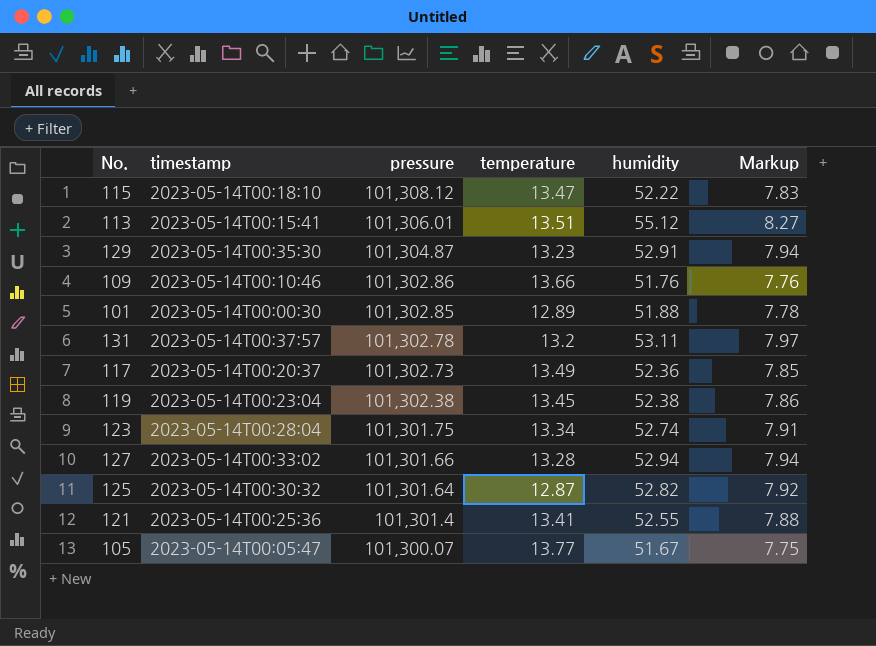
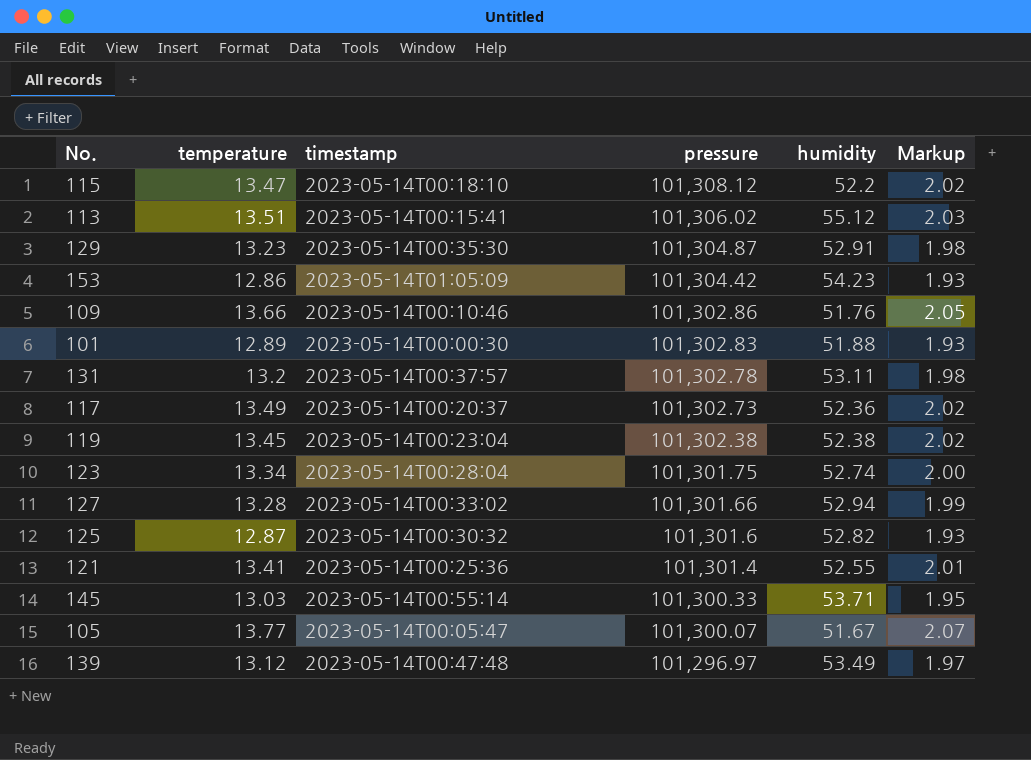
column temperature | position: 4 -> 2
column Markup | formula: [humidity] * 0.15 -> [temperature] * 0.15
115 | humidity: 52.22 -> 52.2
113 | pressure: 101,306.01 -> 101,306.02
row 153: none -> 12.86 | 2023-05-14T01:05:09 | 101,304.42 | 54.23 | 1.93
101 | pressure: 101,302.85 -> 101,302.83
125 | pressure: 101,301.64 -> 101,301.6
row 145: none -> 13.03 | 2023-05-14T00:55:14 | 101,300.33 | 53.71 | 1.95
row 139: none -> 13.12 | 2023-05-14T00:47:48 | 101,296.97 | 53.49 | 1.97

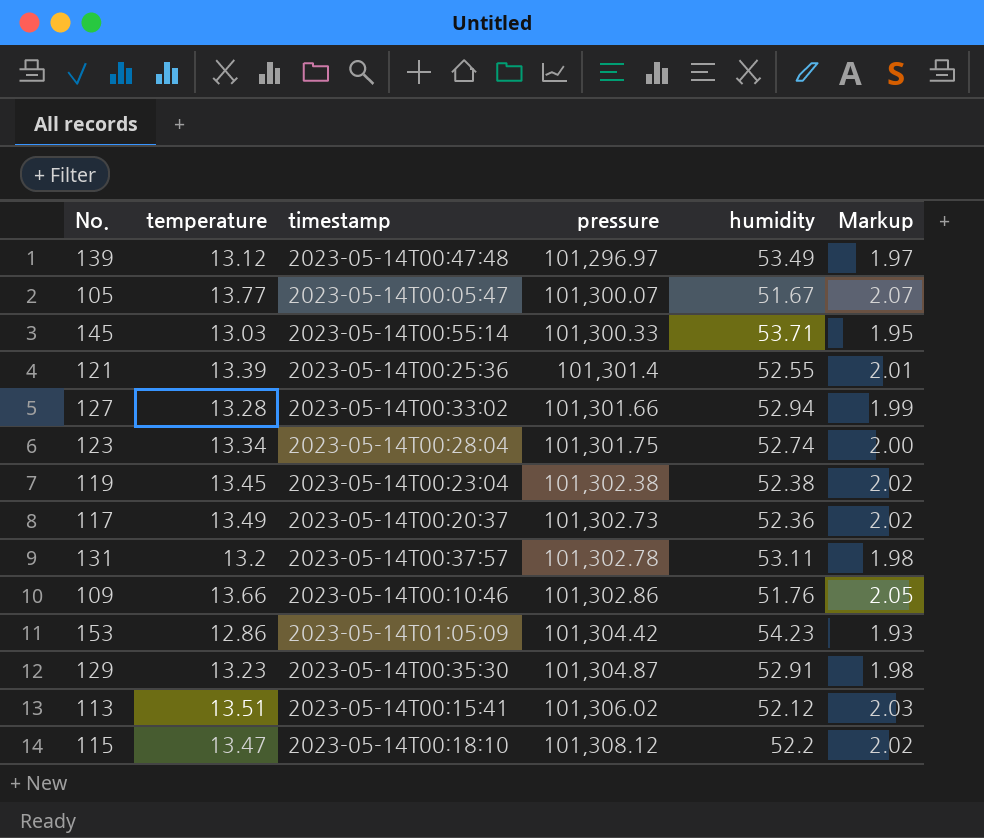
row order: pressure descending -> pressure ascending
row 101: 12.89 | 2023-05-14T00:00:30 | 101,302.83 | 51.88 | 1.93 -> none
row 125: 12.87 | 2023-05-14T00:30:32 | 101,301.6 | 52.82 | 1.93 -> none
121 | temperature: 13.41 -> 13.39
113 | humidity: 55.12 -> 52.12

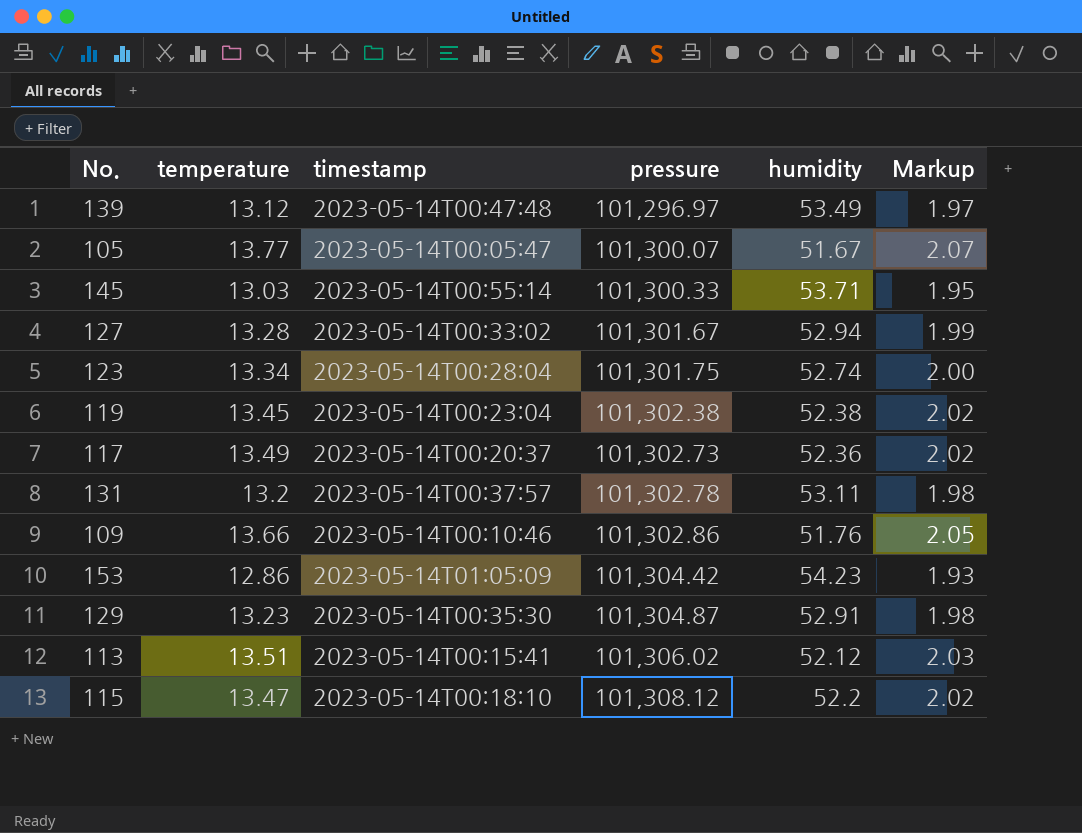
row 121: 13.39 | 2023-05-14T00:25:36 | 101,301.4 | 52.55 | 2.01 -> none
127 | pressure: 101,301.66 -> 101,301.67

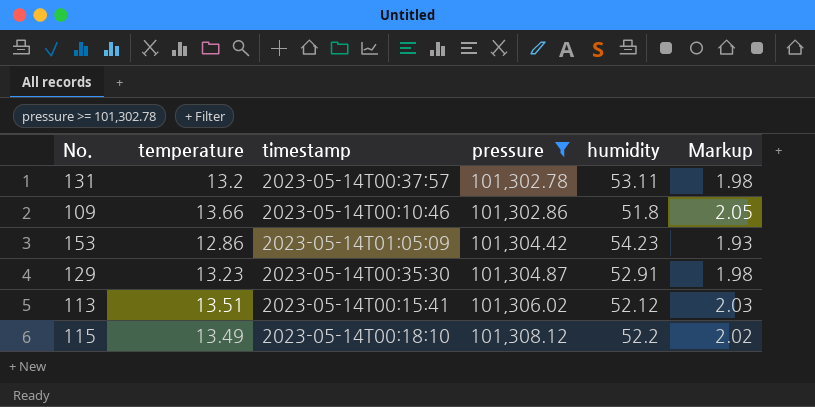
filter: none -> pressure >= 101,302.78
109 | humidity: 51.76 -> 51.8
115 | temperature: 13.47 -> 13.49

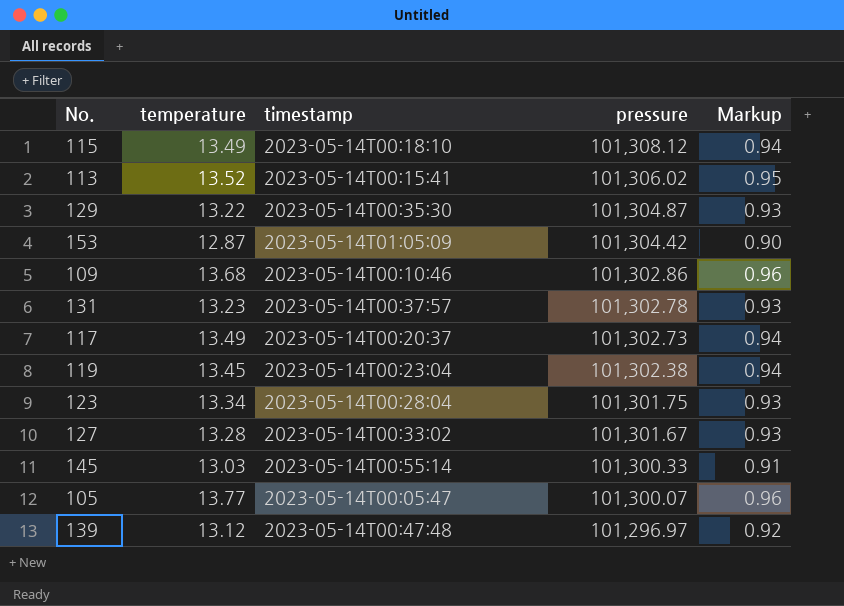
filter: pressure >= 101,302.78 -> none
row order: pressure ascending -> pressure descending
column humidity | position: 5 -> none
column Markup | formula: [temperature] * 0.15 -> [temperature] * 0.07
113 | temperature: 13.51 -> 13.52
129 | temperature: 13.23 -> 13.22
153 | temperature: 12.86 -> 12.87
109 | temperature: 13.66 -> 13.68
131 | temperature: 13.2 -> 13.23

